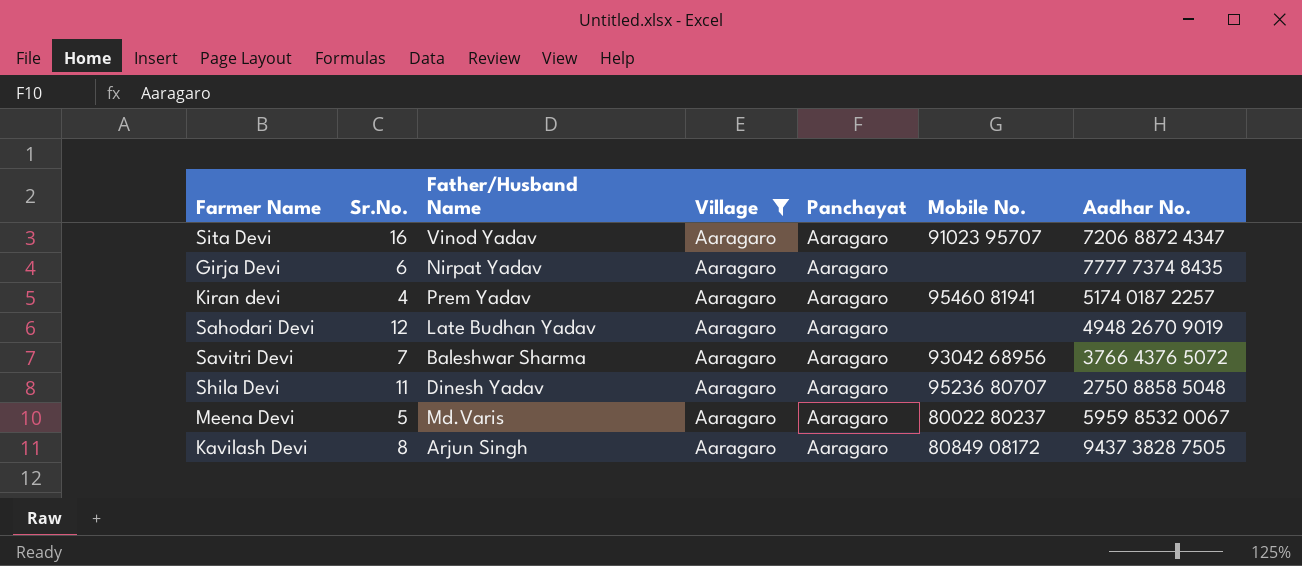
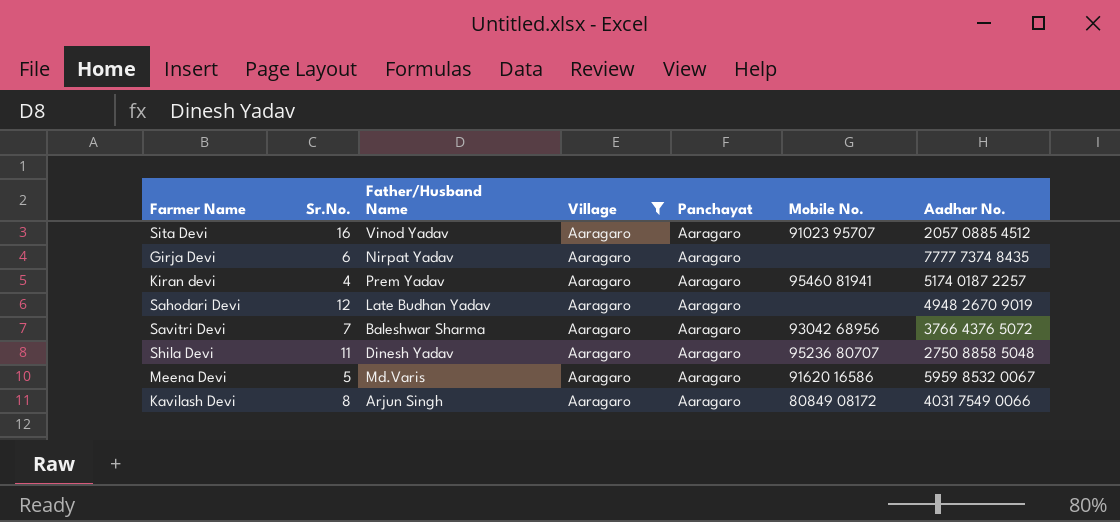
Sita Devi | Aadhar No.: 7206 8872 4347 -> 2057 0885 4512
Meena Devi | Mobile No.: 80022 80237 -> 91620 16586
Kavilash Devi | Aadhar No.: 9437 3828 7505 -> 4031 7549 0066

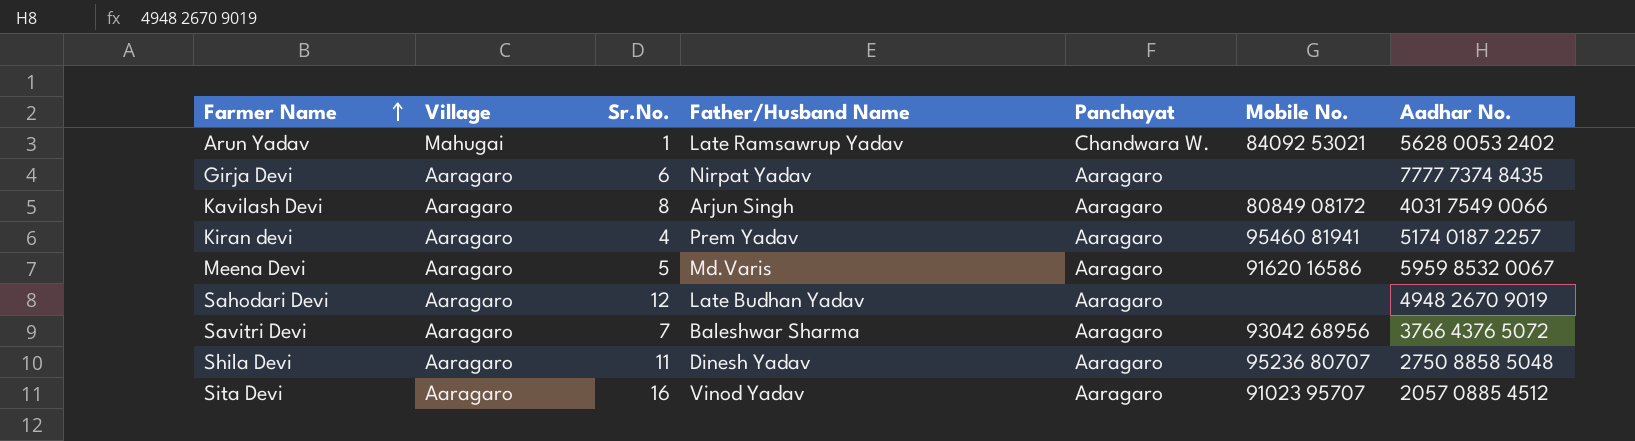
filter: Village = Aaragaro -> none
row order: none -> Farmer Name ascending
column Village | position: 4 -> 2

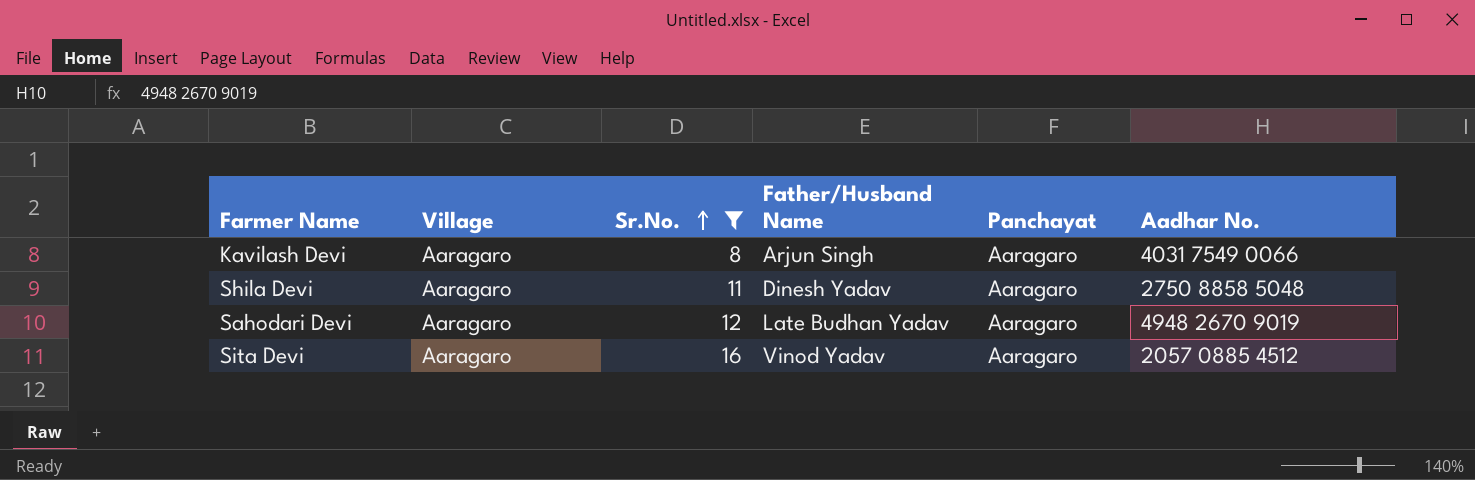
filter: none -> Sr.No. >= 8
row order: Farmer Name ascending -> Sr.No. ascending
column Mobile No. | position: 6 -> none

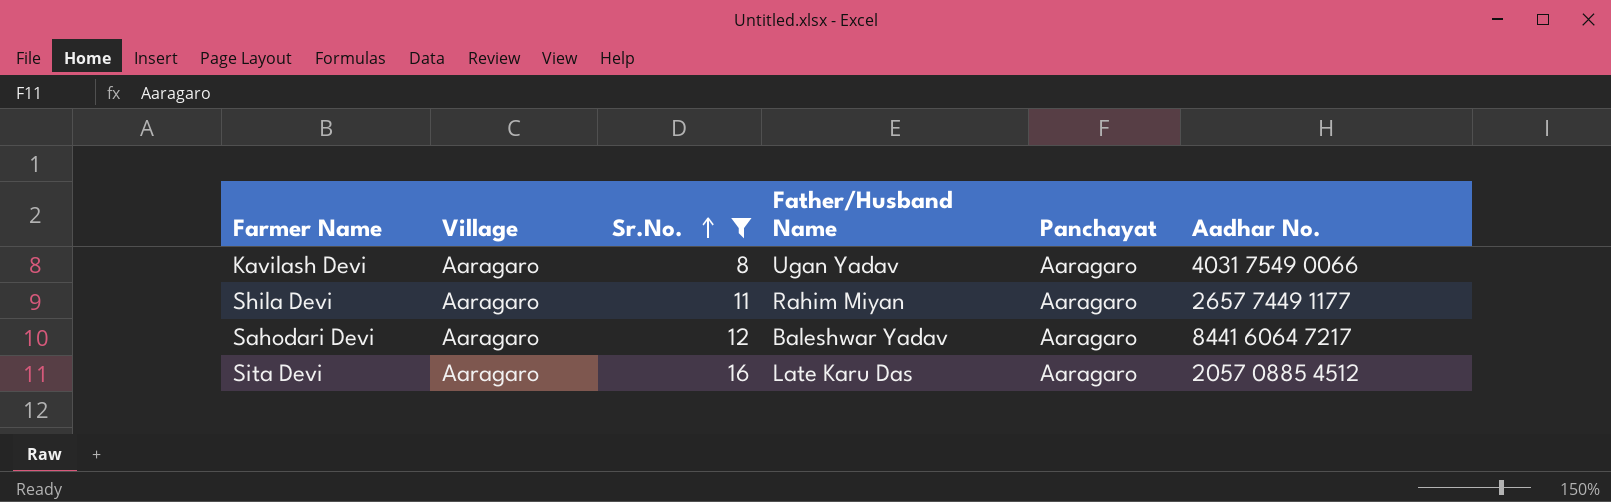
Kavilash Devi | Father/Husband Name: Arjun Singh -> Ugan Yadav
Shila Devi | Father/Husband Name: Dinesh Yadav -> Rahim Miyan
Shila Devi | Aadhar No.: 2750 8858 5048 -> 2657 7449 1177
Sahodari Devi | Father/Husband Name: Late Budhan Yadav -> Baleshwar Yadav
Sahodari Devi | Aadhar No.: 4948 2670 9019 -> 8441 6064 7217
Sita Devi | Father/Husband Name: Vinod Yadav -> Late Karu Das

